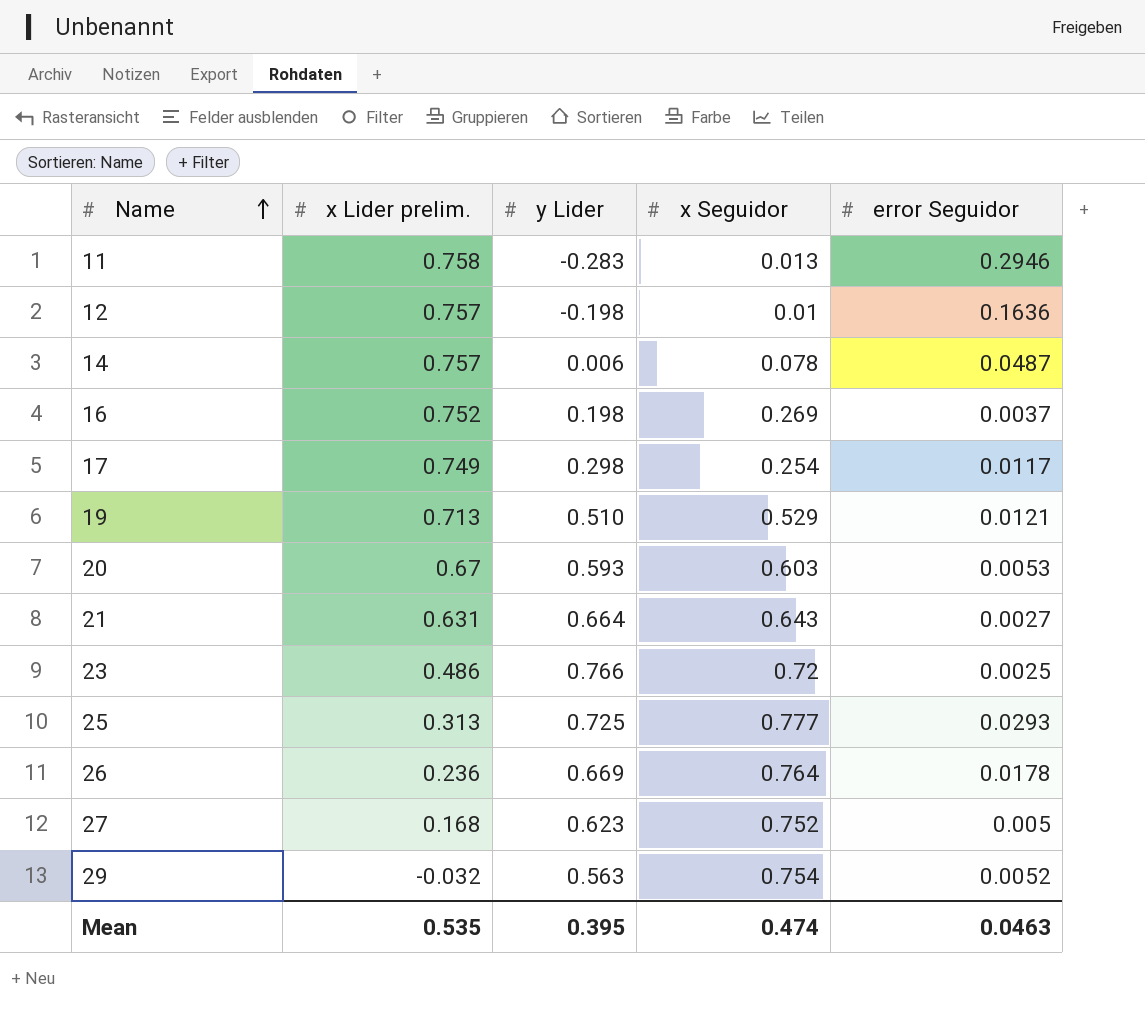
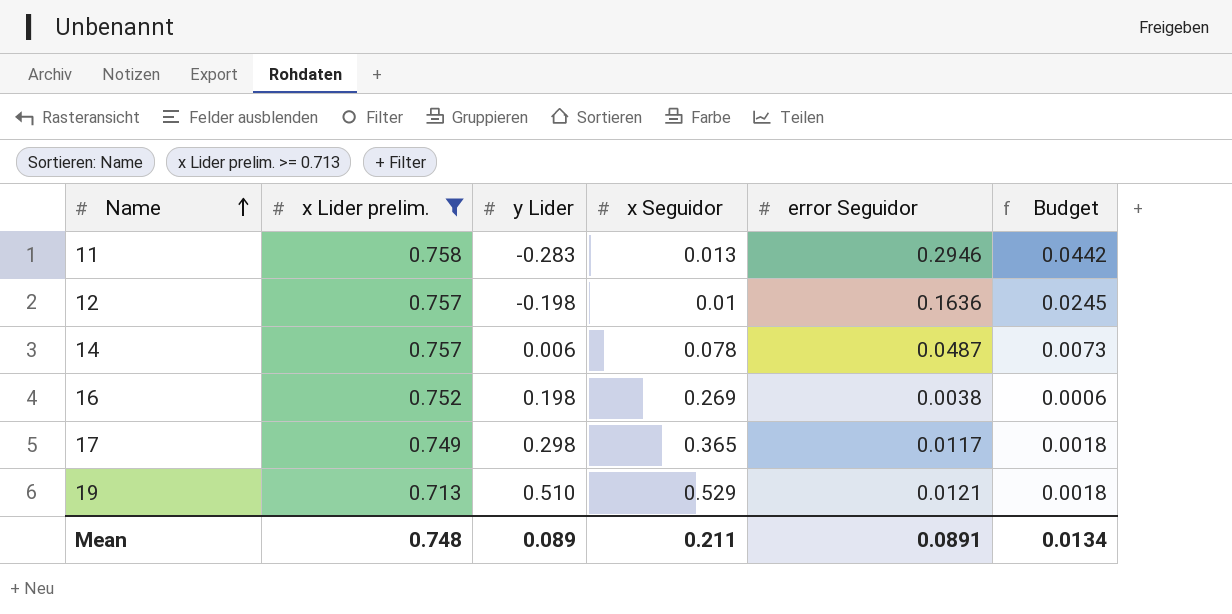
filter: none -> x Lider prelim. >= 0.713
column Budget | formula: none -> [error Seguidor] * 0.15
16 | error Seguidor: 0.0037 -> 0.0038
17 | x Seguidor: 0.254 -> 0.365
Mean | x Lider prelim.: 0.535 -> 0.748
Mean | y Lider: 0.395 -> 0.089
Mean | x Seguidor: 0.474 -> 0.211
Mean | error Seguidor: 0.0463 -> 0.0891

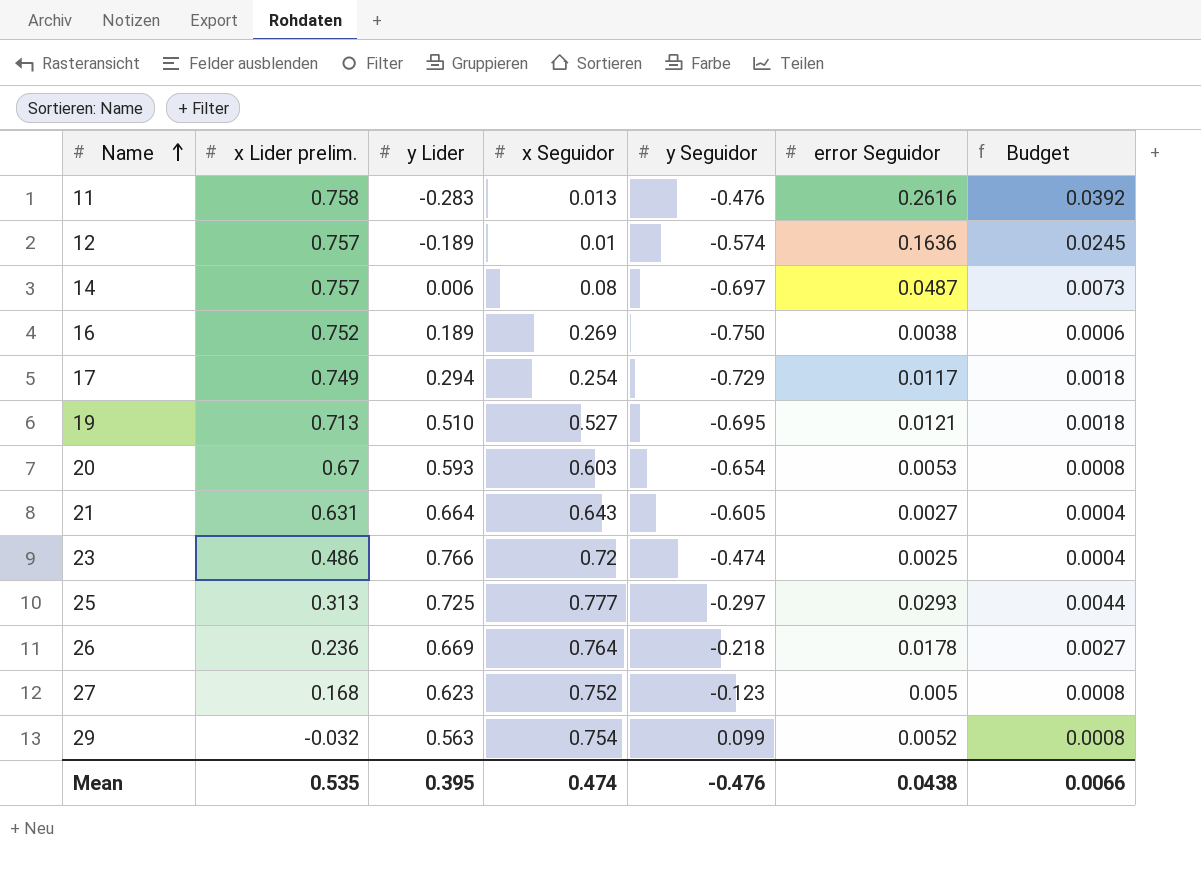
filter: x Lider prelim. >= 0.713 -> none
column y Seguidor | position: none -> 5
11 | error Seguidor: 0.2946 -> 0.2616
11 | Budget: 0.0442 -> 0.0392
12 | y Lider: -0.198 -> -0.189
14 | x Seguidor: 0.078 -> 0.08
16 | y Lider: 0.198 -> 0.189
17 | y Lider: 0.298 -> 0.294
17 | x Seguidor: 0.365 -> 0.254
19 | x Seguidor: 0.529 -> 0.527
Mean | x Lider prelim.: 0.748 -> 0.535
Mean | y Lider: 0.089 -> 0.395
Mean | x Seguidor: 0.211 -> 0.474
Mean | error Seguidor: 0.0891 -> 0.0438
Mean | Budget: 0.0134 -> 0.0066

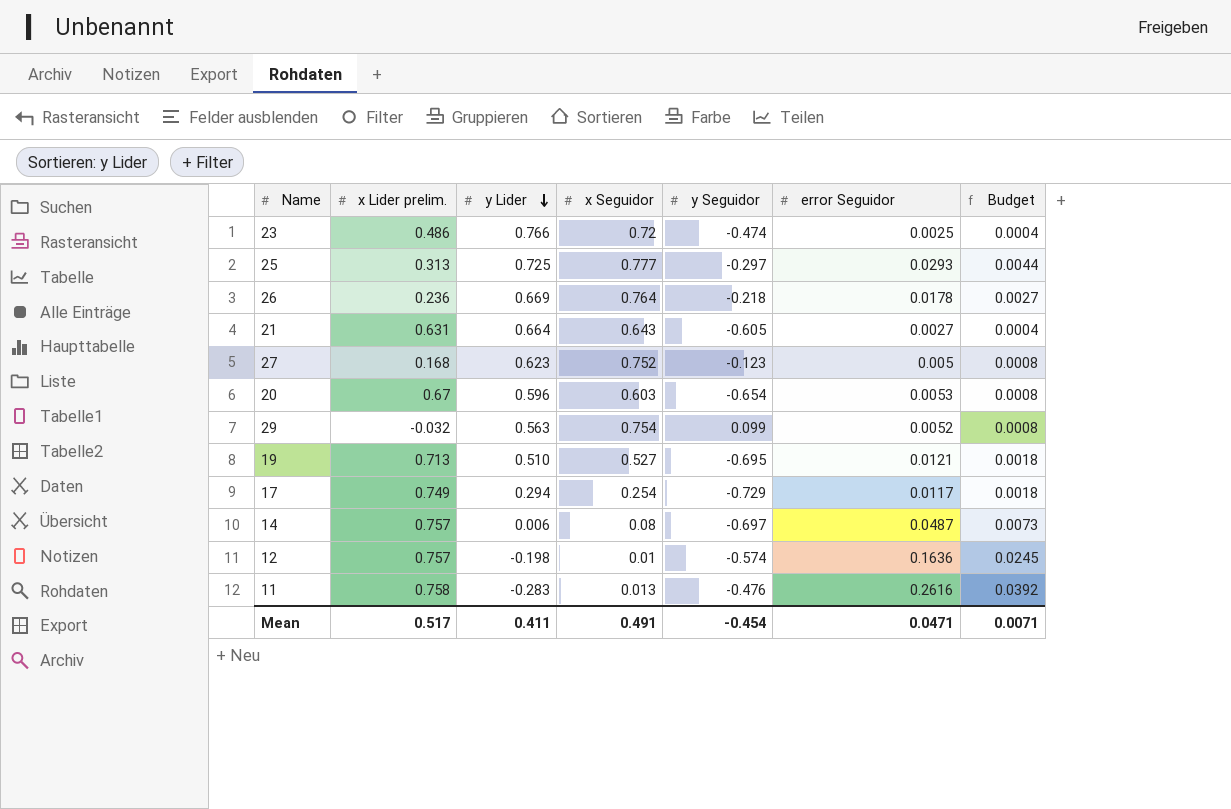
row order: Name ascending -> y Lider descending
row 16: 0.752 | 0.189 | 0.269 | -0.750 | 0.0038 | 0.0006 -> none
20 | y Lider: 0.593 -> 0.596
12 | y Lider: -0.189 -> -0.198
Mean | x Lider prelim.: 0.535 -> 0.517
Mean | y Lider: 0.395 -> 0.411
Mean | x Seguidor: 0.474 -> 0.491
Mean | y Seguidor: -0.476 -> -0.454
Mean | error Seguidor: 0.0438 -> 0.0471
Mean | Budget: 0.0066 -> 0.0071

